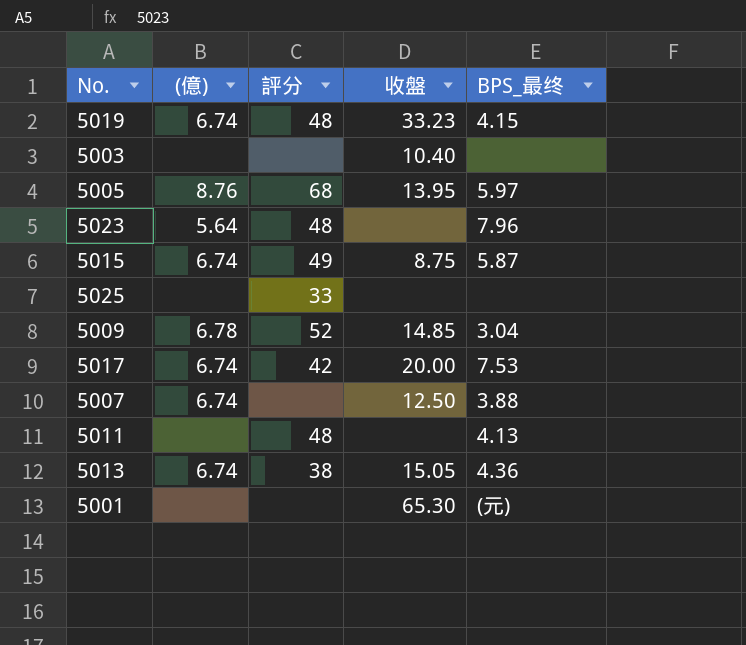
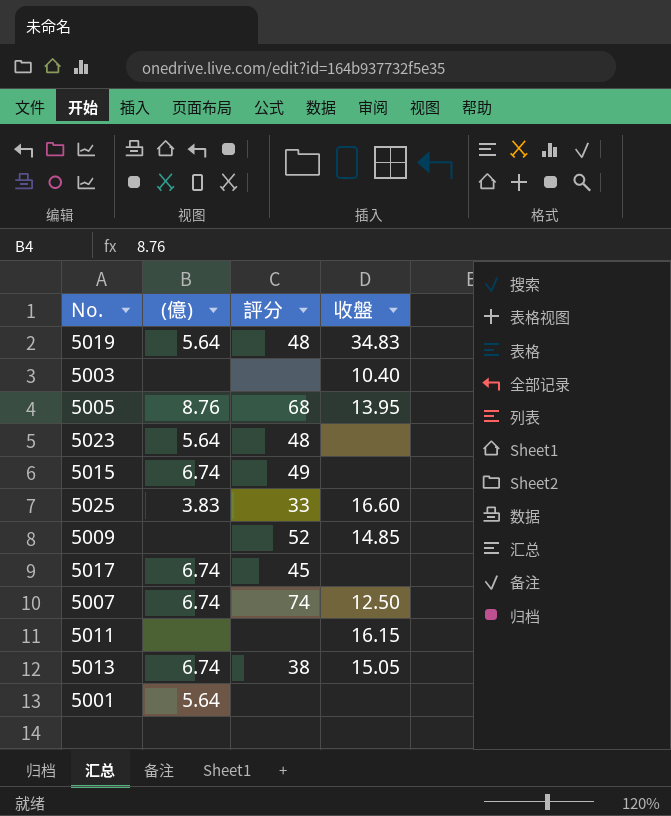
column BPS_最终 | position: 5 -> none
5019 | (億): 6.74 -> 5.64
5019 | 收盤: 33.23 -> 34.83
5015 | 收盤: 8.75 -> none
5025 | (億): none -> 3.83
5025 | 收盤: none -> 16.60
5009 | (億): 6.78 -> none
5017 | 評分: 42 -> 45
5017 | 收盤: 20.00 -> none
5007 | 評分: none -> 74
5011 | 評分: 48 -> none
5011 | 收盤: none -> 16.15
5001 | (億): none -> 5.64
5001 | 收盤: 65.30 -> none

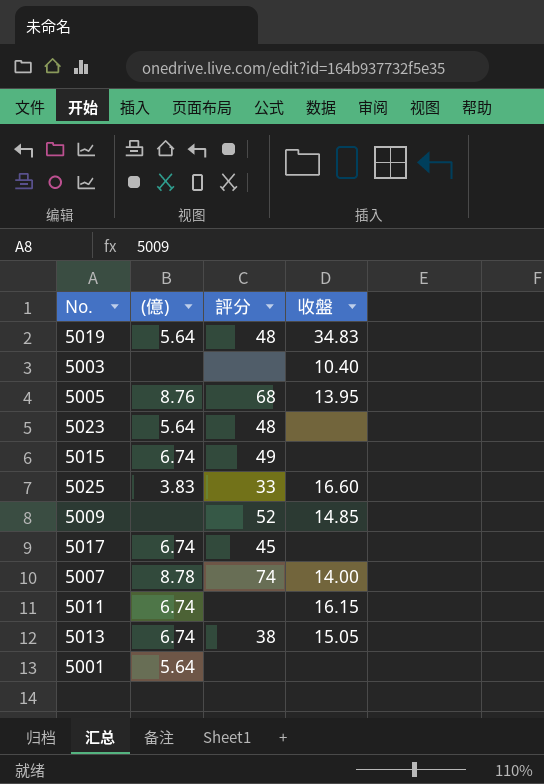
5007 | (億): 6.74 -> 8.78
5007 | 收盤: 12.50 -> 14.00
5011 | (億): none -> 6.74

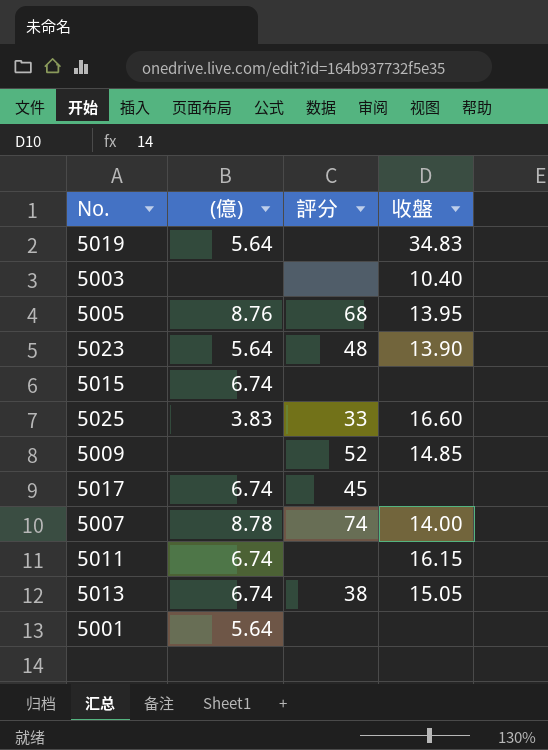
5019 | 評分: 48 -> none
5023 | 收盤: none -> 13.90
5015 | 評分: 49 -> none

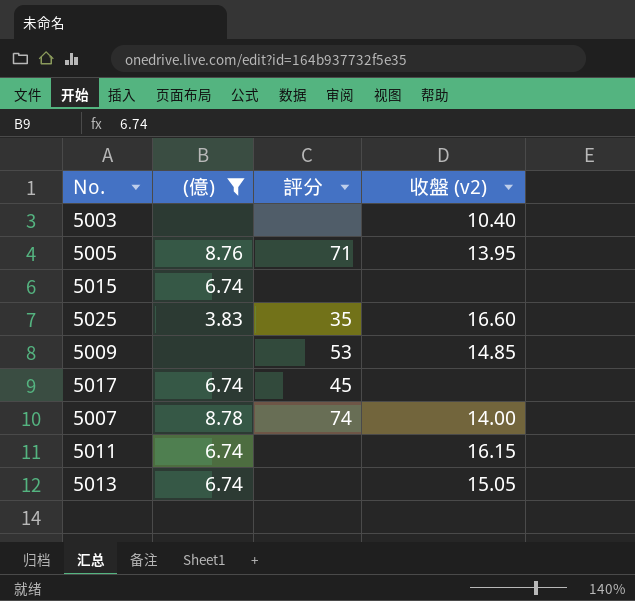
filter: none -> (億) != 5.64
column name: 收盤 -> 收盤 (v2)
5005 | 評分: 68 -> 71
5025 | 評分: 33 -> 35
5009 | 評分: 52 -> 53
5013 | 評分: 38 -> none

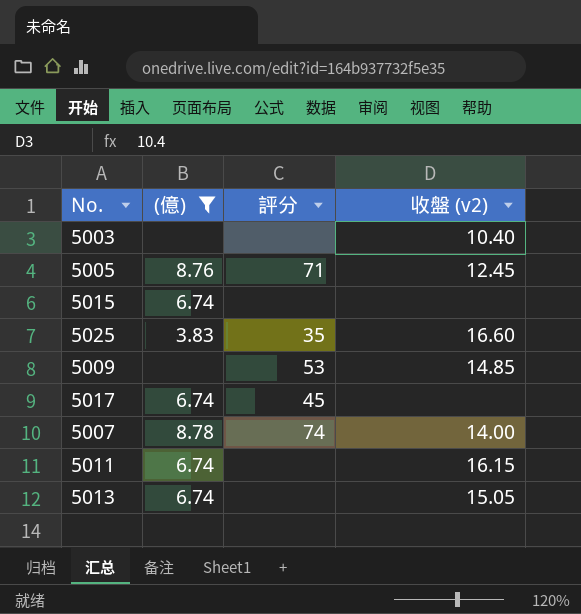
5005 | 收盤 (v2): 13.95 -> 12.45

